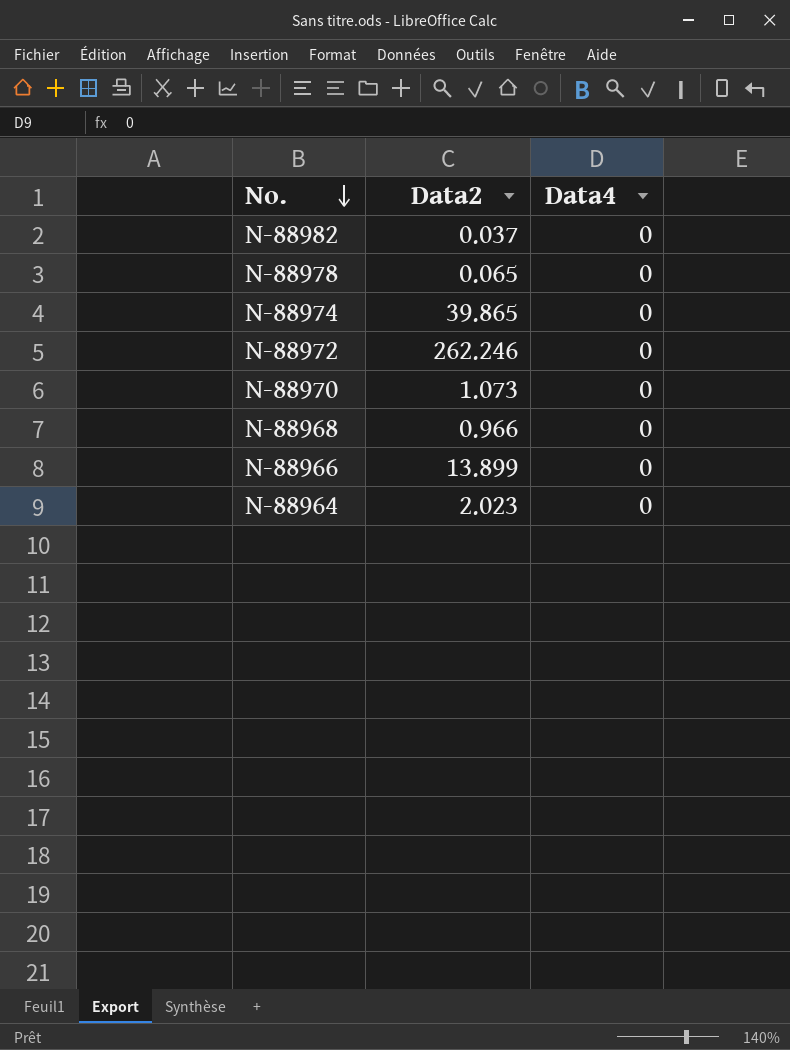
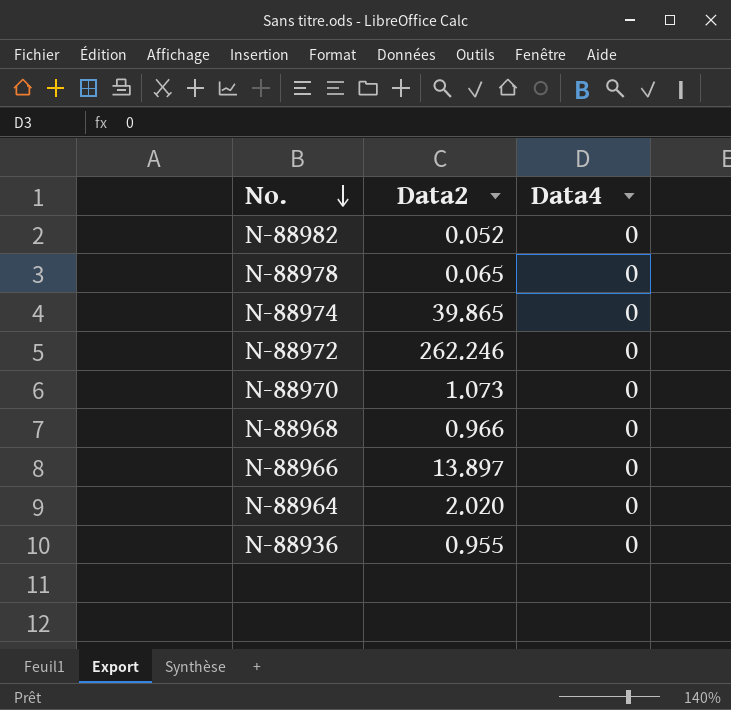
N-88982 | Data2: 0.037 -> 0.052
N-88966 | Data2: 13.899 -> 13.897
N-88964 | Data2: 2.023 -> 2.020
row N-88936: none -> 0.955 | 0

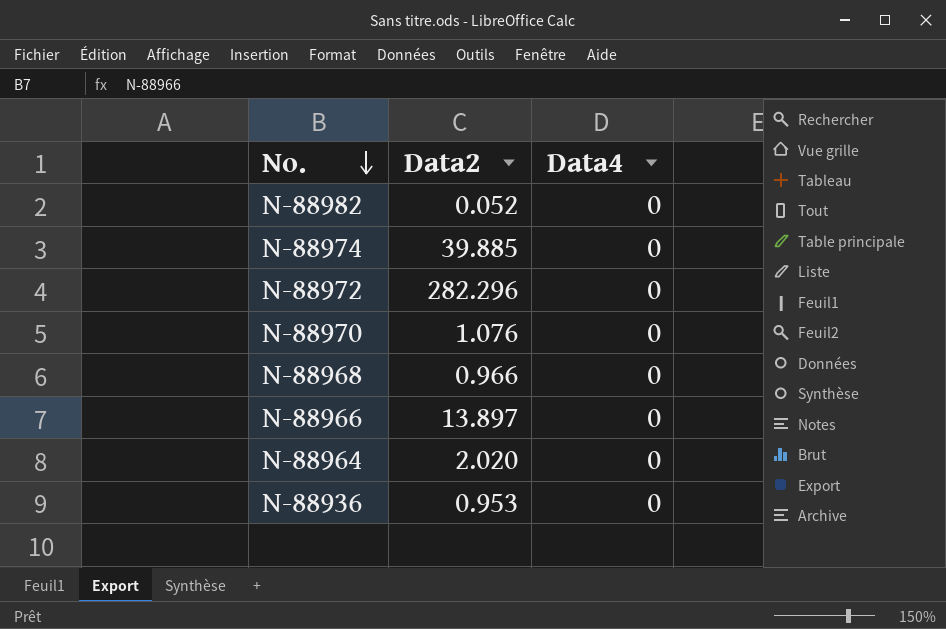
row N-88978: 0.065 | 0 -> none
N-88974 | Data2: 39.865 -> 39.885
N-88972 | Data2: 262.246 -> 282.296
N-88970 | Data2: 1.073 -> 1.076
N-88936 | Data2: 0.955 -> 0.953

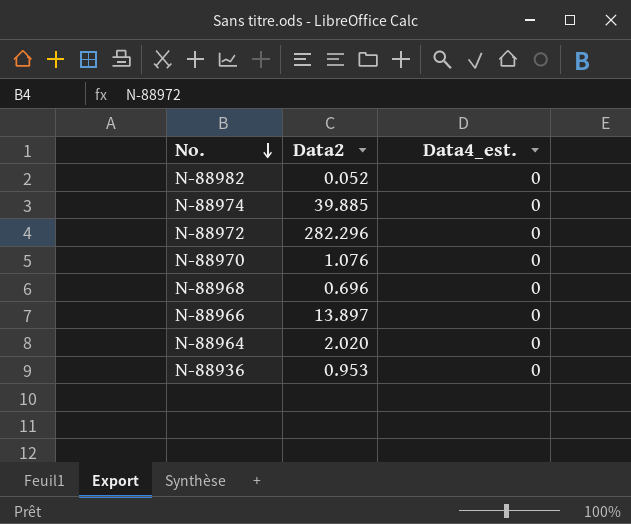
column name: Data4 -> Data4_est.
N-88968 | Data2: 0.966 -> 0.696

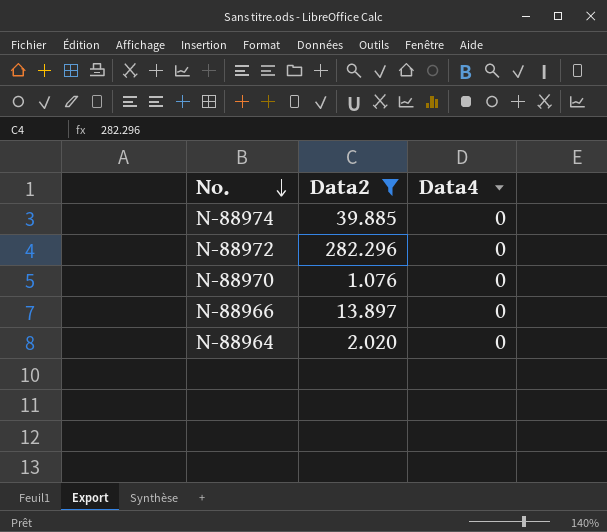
filter: none -> Data2 >= 1.076
column name: Data4_est. -> Data4

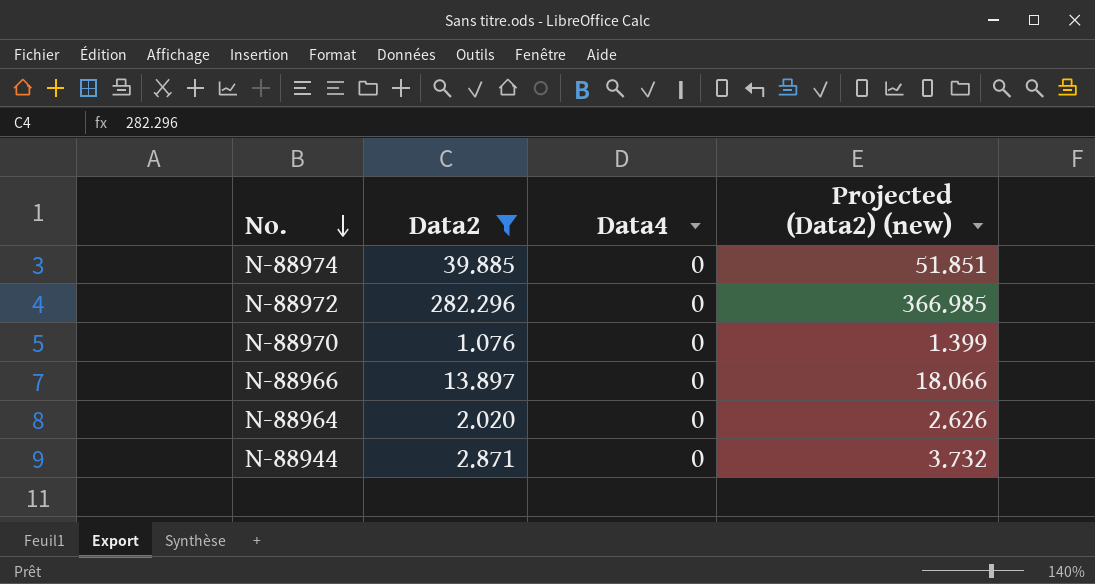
column Projected (Data2) (new) | formula: none -> [Data2] * 1.3
row N-88944: none -> 2.871 | 0 | 3.732

